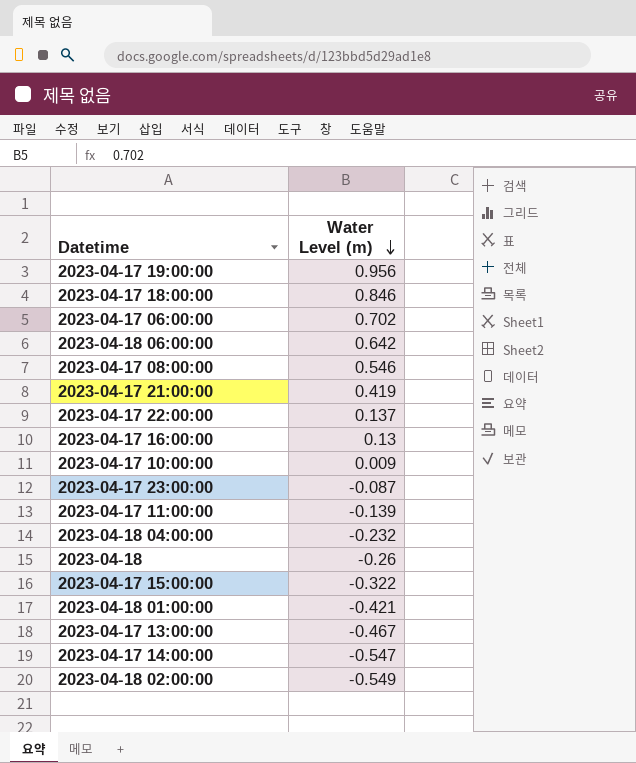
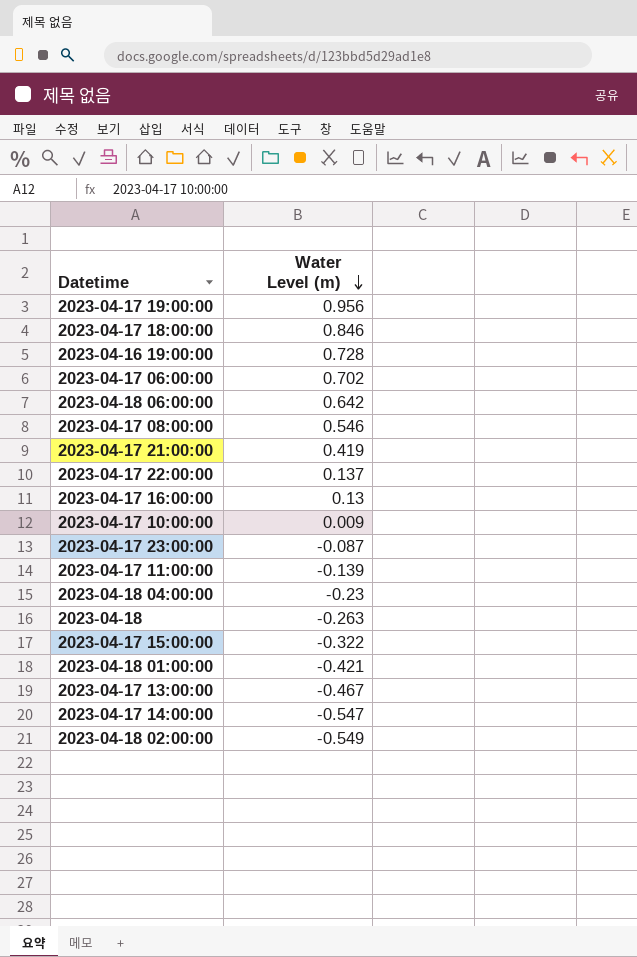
row 2023-04-16 19:00:00: none -> 0.728
2023-04-18 04:00:00 | Water Level (m): -0.232 -> -0.23
2023-04-18 | Water Level (m): -0.26 -> -0.263

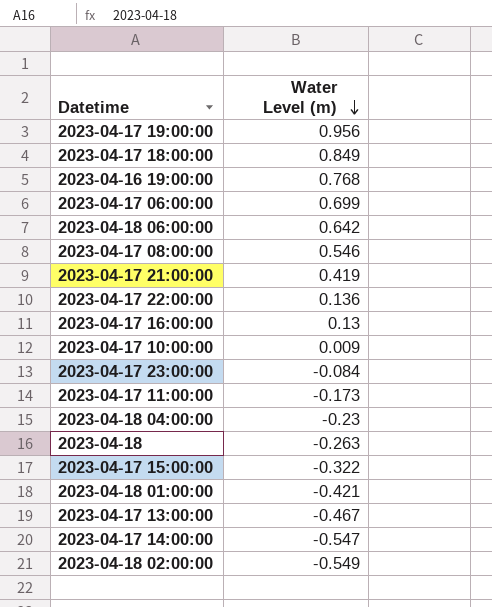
2023-04-17 18:00:00 | Water Level (m): 0.846 -> 0.849
2023-04-16 19:00:00 | Water Level (m): 0.728 -> 0.768
2023-04-17 06:00:00 | Water Level (m): 0.702 -> 0.699
2023-04-17 22:00:00 | Water Level (m): 0.137 -> 0.136
2023-04-17 23:00:00 | Water Level (m): -0.087 -> -0.084
2023-04-17 11:00:00 | Water Level (m): -0.139 -> -0.173

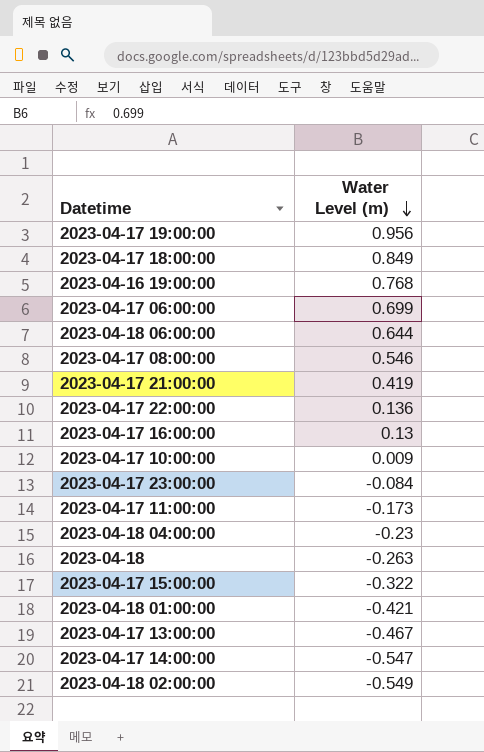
2023-04-18 06:00:00 | Water Level (m): 0.642 -> 0.644

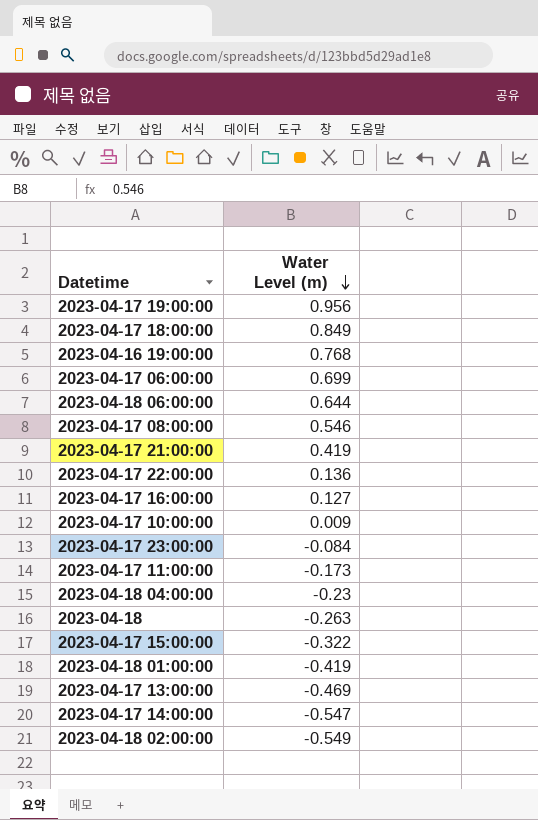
2023-04-17 16:00:00 | Water Level (m): 0.13 -> 0.127
2023-04-18 01:00:00 | Water Level (m): -0.421 -> -0.419
2023-04-17 13:00:00 | Water Level (m): -0.467 -> -0.469

